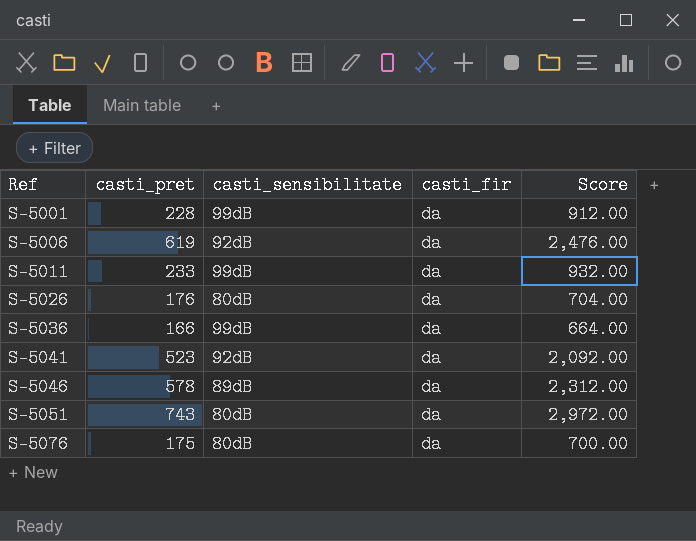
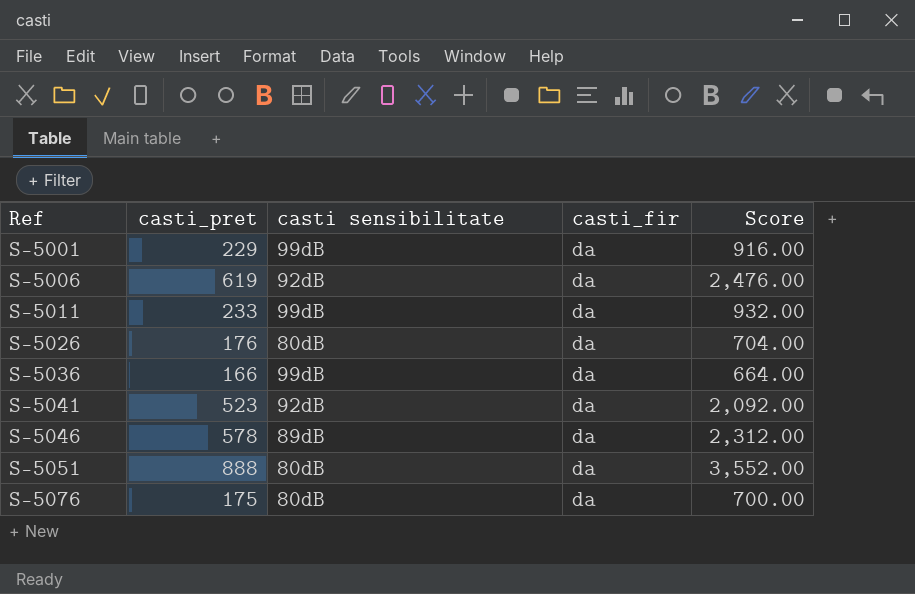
column name: casti_sensibilitate -> casti sensibilitate
S-5001 | casti_pret: 228 -> 229
S-5001 | Score: 912.00 -> 916.00
S-5051 | casti_pret: 743 -> 888
S-5051 | Score: 2,972.00 -> 3,552.00

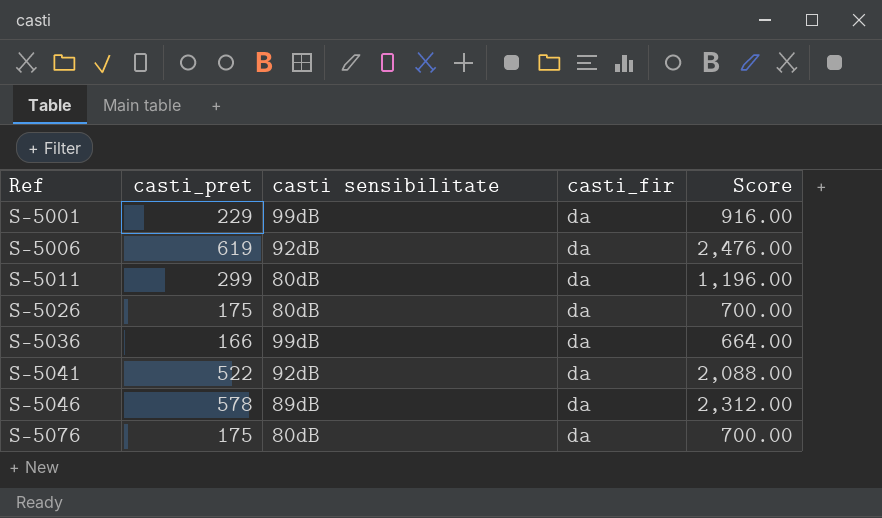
row S-5051: 888 | 80dB | da | 3,552.00 -> none
S-5011 | casti_pret: 233 -> 299
S-5011 | casti sensibilitate: 99dB -> 80dB
S-5011 | Score: 932.00 -> 1,196.00
S-5026 | casti_pret: 176 -> 175
S-5026 | Score: 704.00 -> 700.00
S-5041 | casti_pret: 523 -> 522
S-5041 | Score: 2,092.00 -> 2,088.00

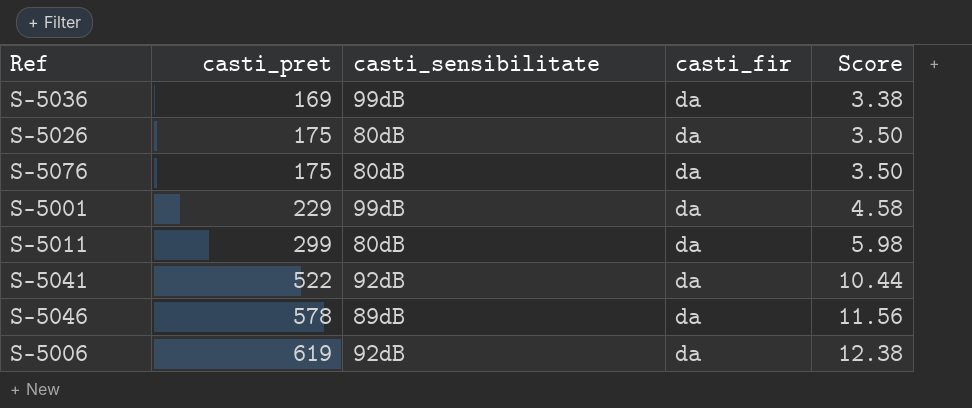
row order: Ref ascending -> casti_pret ascending
column name: casti sensibilitate -> casti_sensibilitate
column Score | formula: [casti_pret] * 4 -> [casti_pret] * 0.02
S-5036 | casti_pret: 166 -> 169

